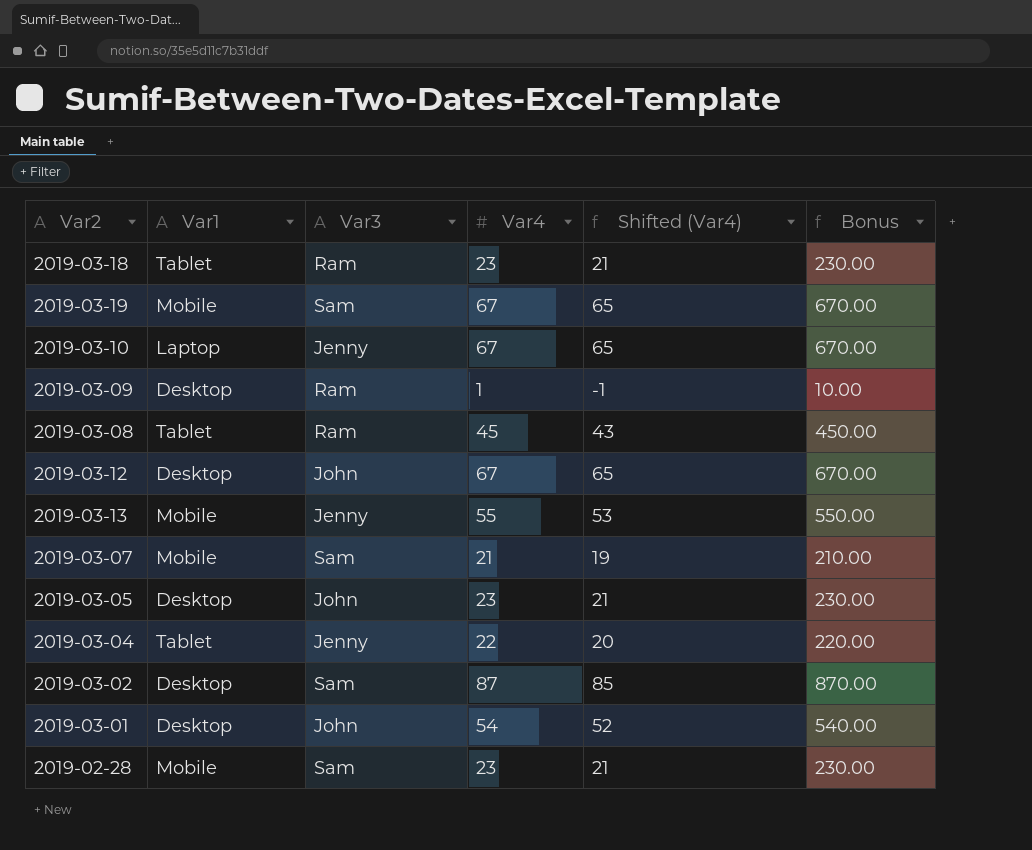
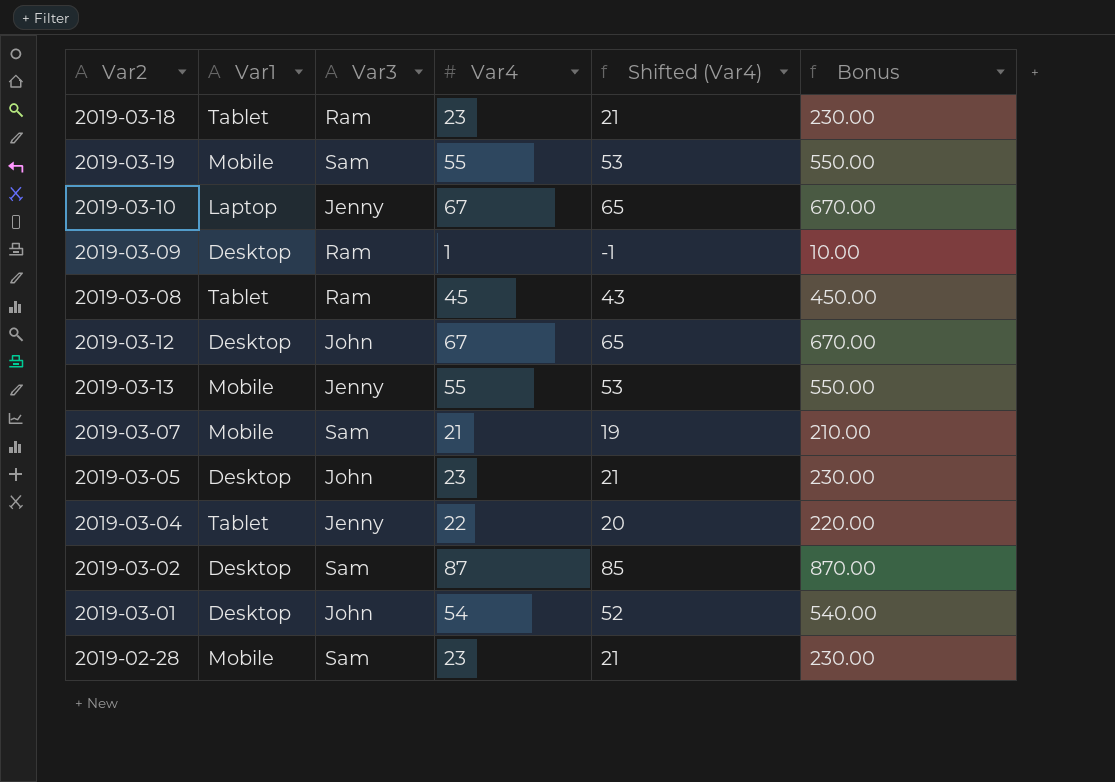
2019-03-19 | Var4: 67 -> 55
2019-03-19 | Shifted (Var4): 65 -> 53
2019-03-19 | Bonus: 670.00 -> 550.00

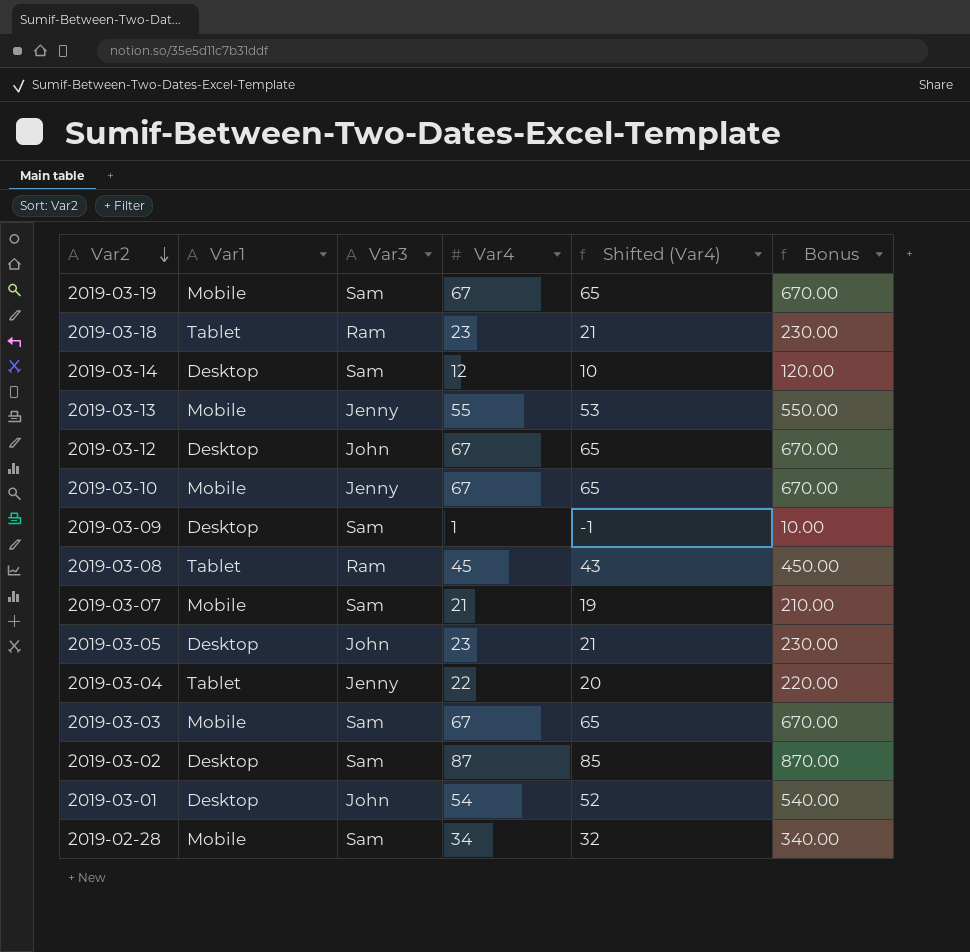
row order: none -> Var2 descending
2019-03-19 | Var4: 55 -> 67
2019-03-19 | Shifted (Var4): 53 -> 65
2019-03-19 | Bonus: 550.00 -> 670.00
row 2019-03-14: none -> Desktop | Sam | 12 | 10 | 120.00
2019-03-10 | Var1: Laptop -> Mobile
2019-03-09 | Var3: Ram -> Sam
row 2019-03-03: none -> Mobile | Sam | 67 | 65 | 670.00
2019-02-28 | Var4: 23 -> 34
2019-02-28 | Shifted (Var4): 21 -> 32
2019-02-28 | Bonus: 230.00 -> 340.00

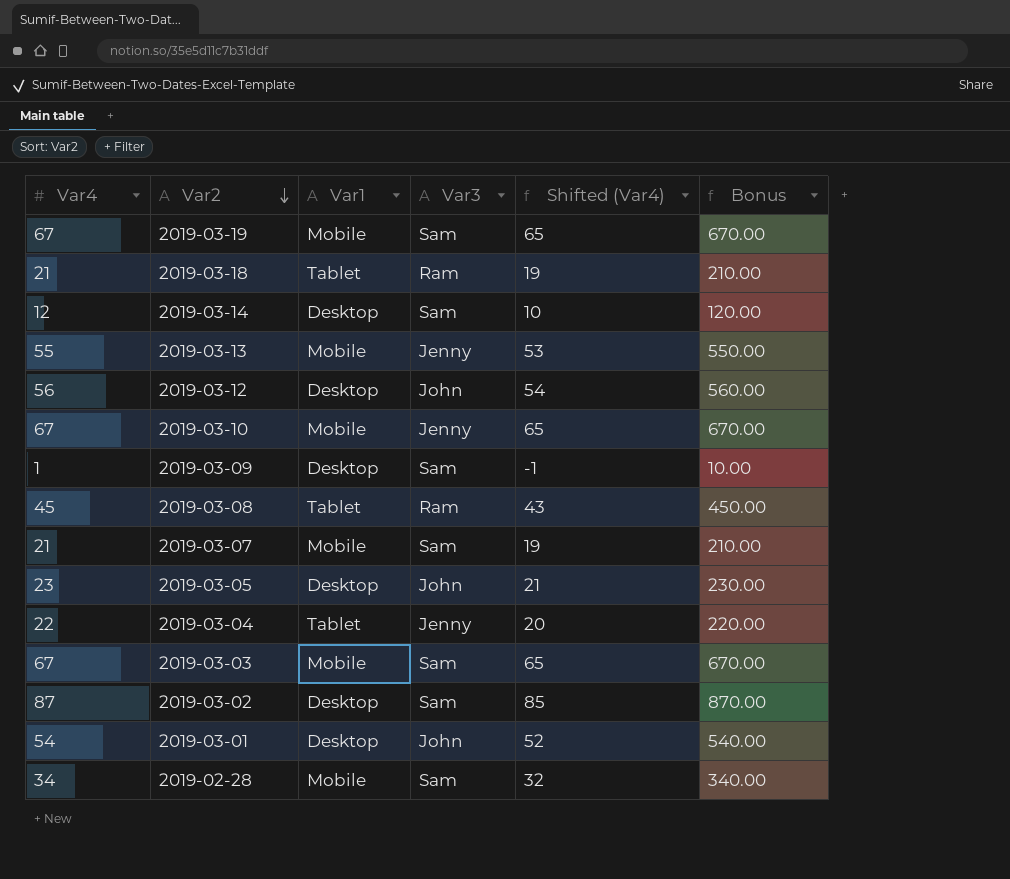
column Var4 | position: 4 -> 1
2019-03-18 | Var4: 23 -> 21
2019-03-18 | Shifted (Var4): 21 -> 19
2019-03-18 | Bonus: 230.00 -> 210.00
2019-03-12 | Var4: 67 -> 56
2019-03-12 | Shifted (Var4): 65 -> 54
2019-03-12 | Bonus: 670.00 -> 560.00

